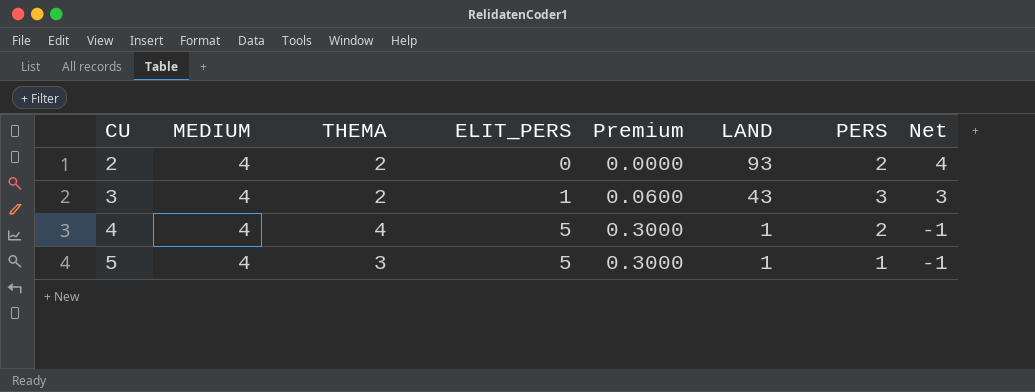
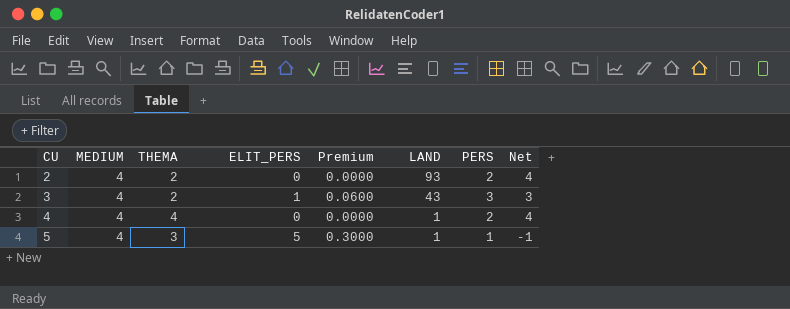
4 | ELIT_PERS: 5 -> 0
4 | Premium: 0.3000 -> 0.0000
4 | Net: -1 -> 4

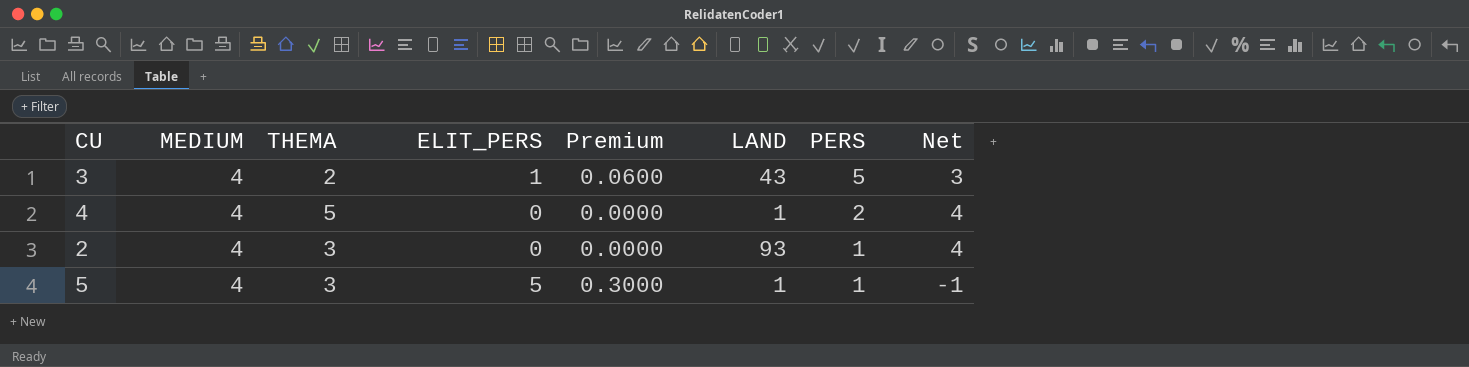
row order: CU ascending -> PERS descending
3 | PERS: 3 -> 5
4 | THEMA: 4 -> 5
2 | THEMA: 2 -> 3
2 | PERS: 2 -> 1

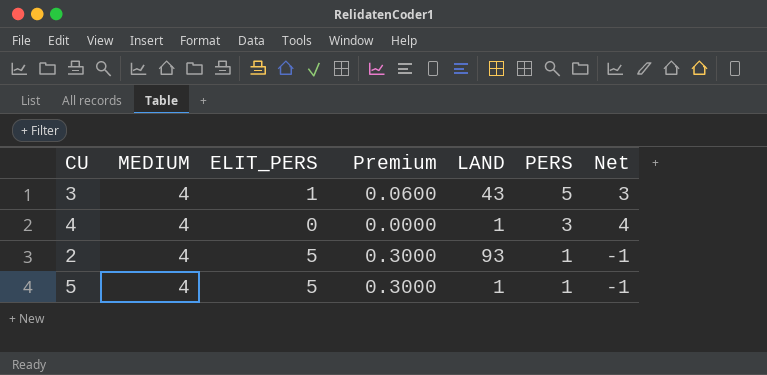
column THEMA | position: 3 -> none
4 | PERS: 2 -> 3
2 | ELIT_PERS: 0 -> 5
2 | Premium: 0.0000 -> 0.3000
2 | Net: 4 -> -1

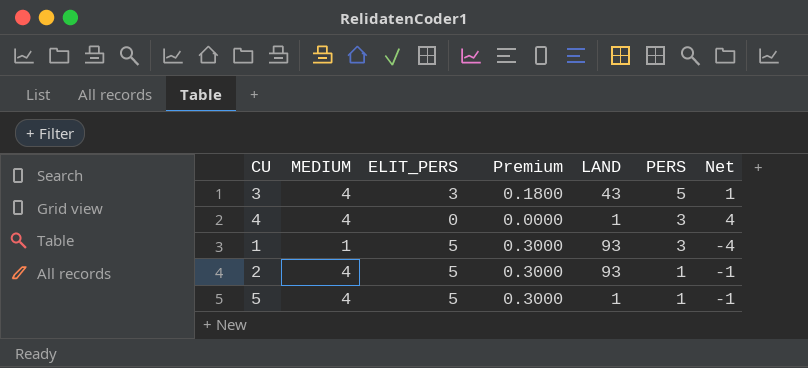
3 | ELIT_PERS: 1 -> 3
3 | Premium: 0.0600 -> 0.1800
3 | Net: 3 -> 1
row 1: none -> 1 | 5 | 0.3000 | 93 | 3 | -4

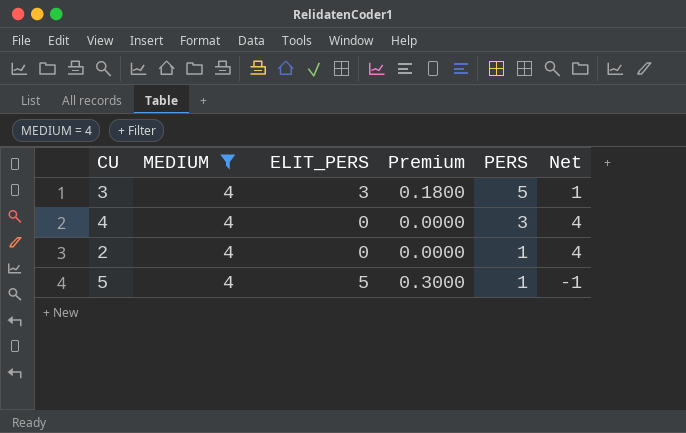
filter: none -> MEDIUM = 4
column LAND | position: 5 -> none
2 | ELIT_PERS: 5 -> 0
2 | Premium: 0.3000 -> 0.0000
2 | Net: -1 -> 4

